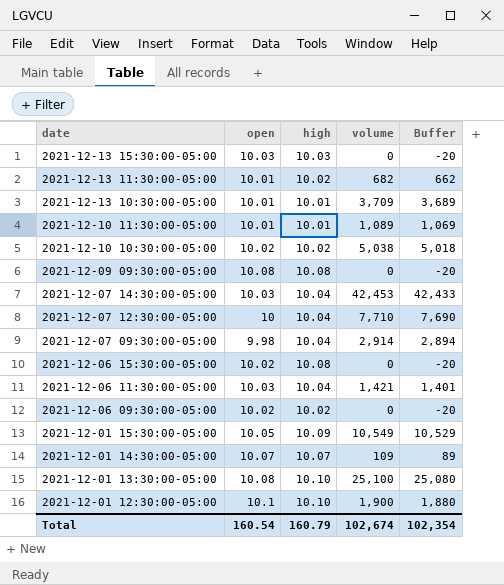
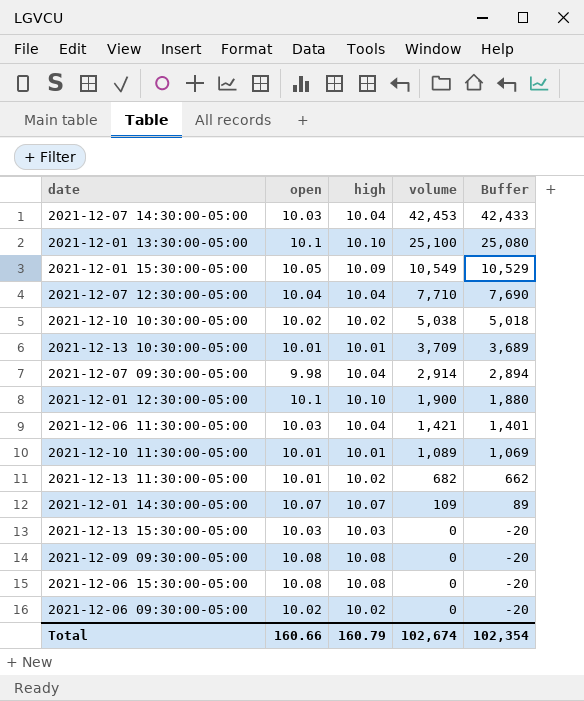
row order: date descending -> volume descending
2021-12-01 13:30:00-05:00 | open: 10.08 -> 10.1
2021-12-07 12:30:00-05:00 | open: 10 -> 10.04
2021-12-06 15:30:00-05:00 | open: 10.02 -> 10.08
Total | open: 160.54 -> 160.66

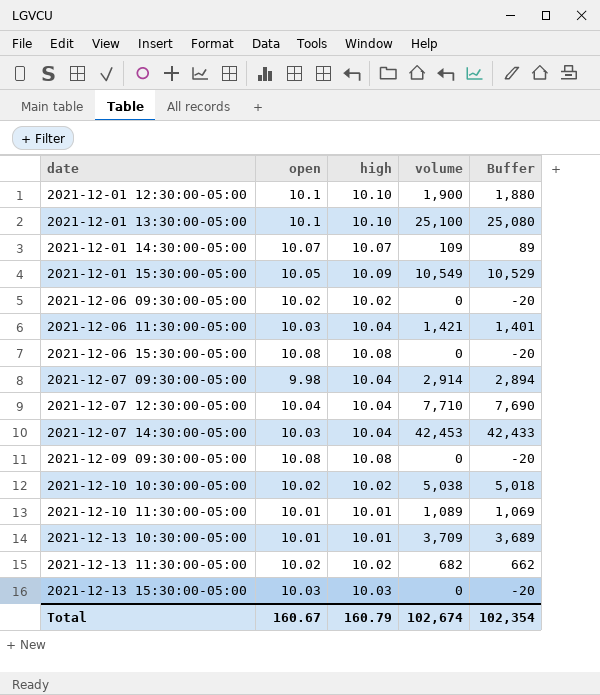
row order: volume descending -> date ascending
2021-12-13 11:30:00-05:00 | open: 10.01 -> 10.02
Total | open: 160.66 -> 160.67

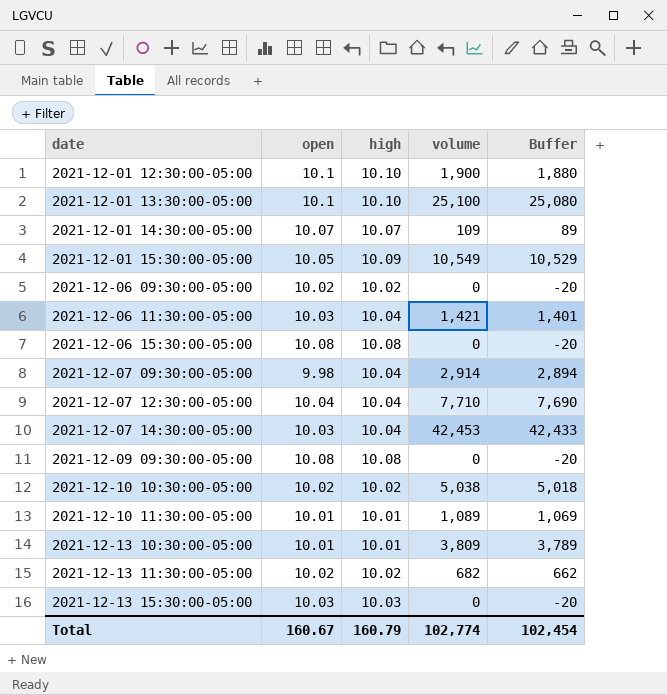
2021-12-13 10:30:00-05:00 | volume: 3,709 -> 3,809
2021-12-13 10:30:00-05:00 | Buffer: 3,689 -> 3,789
Total | volume: 102,674 -> 102,774
Total | Buffer: 102,354 -> 102,454

